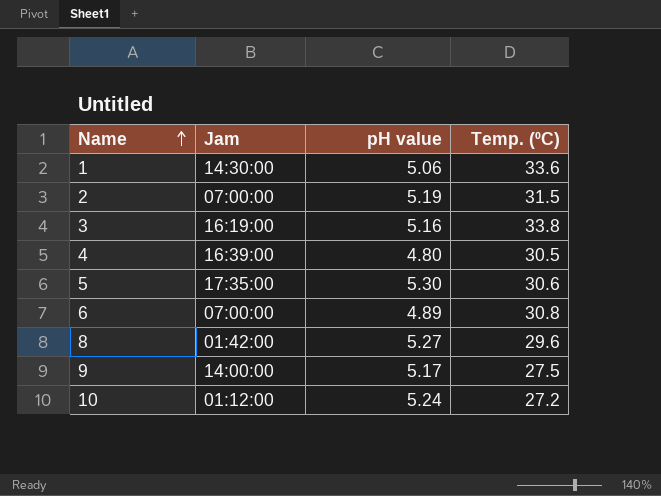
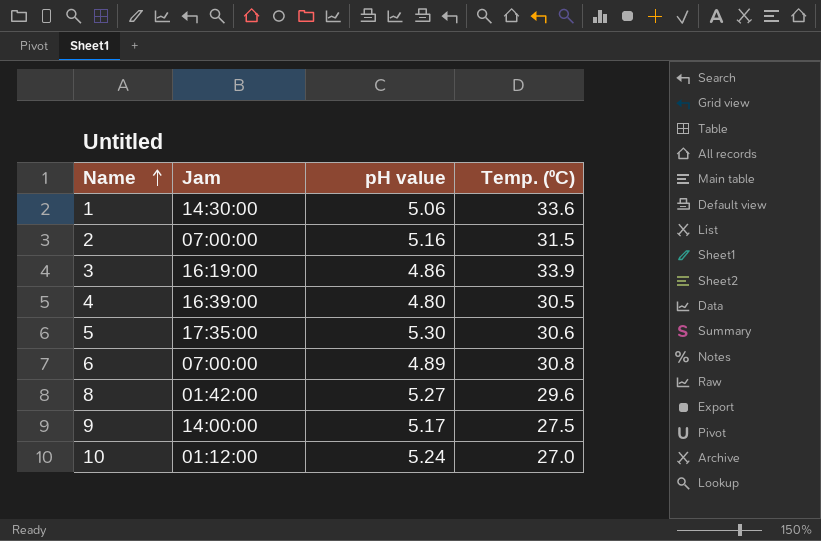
2 | pH value: 5.19 -> 5.16
3 | pH value: 5.16 -> 4.86
3 | Temp. (⁰C): 33.8 -> 33.9
10 | Temp. (⁰C): 27.2 -> 27.0

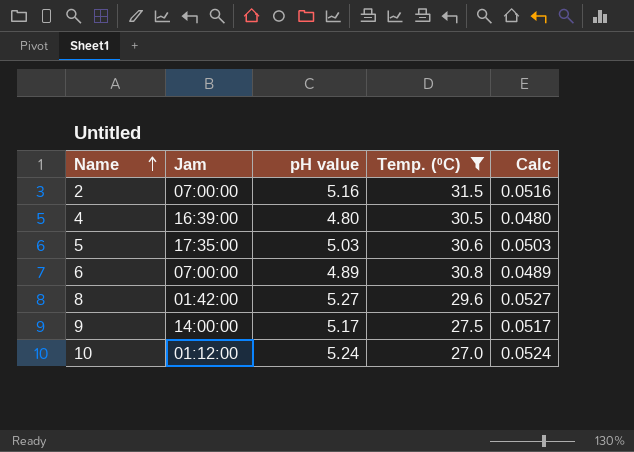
filter: none -> Temp. (⁰C) <= 31.5
column Calc | formula: none -> [pH value] * 0.01
5 | pH value: 5.30 -> 5.03

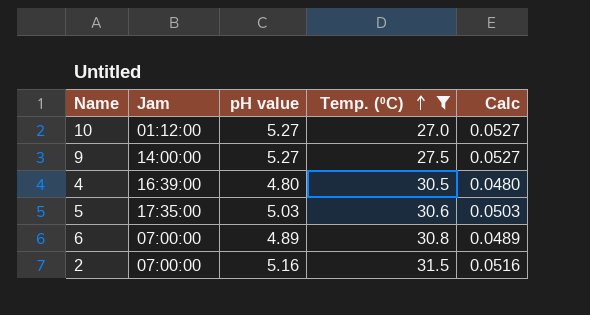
row order: Name ascending -> Temp. (⁰C) ascending
row 8: 01:42:00 | 5.27 | 29.6 | 0.0527 -> none
10 | pH value: 5.24 -> 5.27
10 | Calc: 0.0524 -> 0.0527
9 | pH value: 5.17 -> 5.27
9 | Calc: 0.0517 -> 0.0527

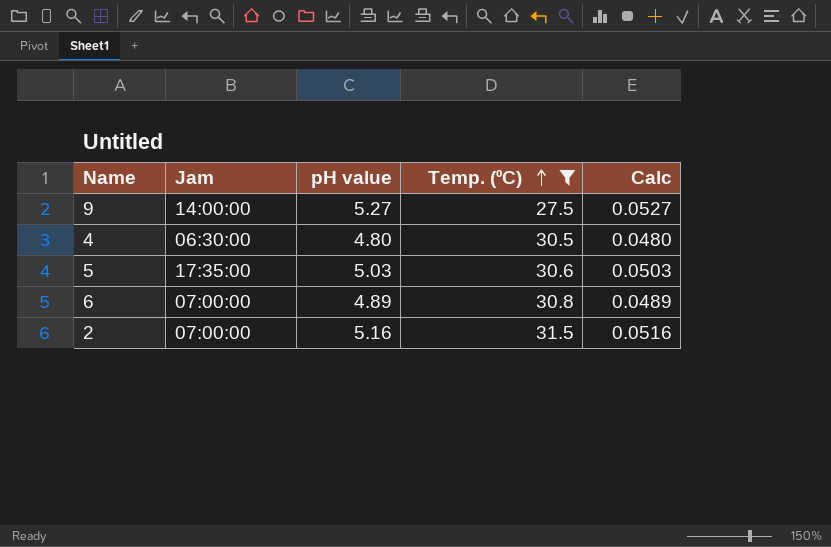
row 10: 01:12:00 | 5.27 | 27.0 | 0.0527 -> none
4 | Jam: 16:39:00 -> 06:30:00

